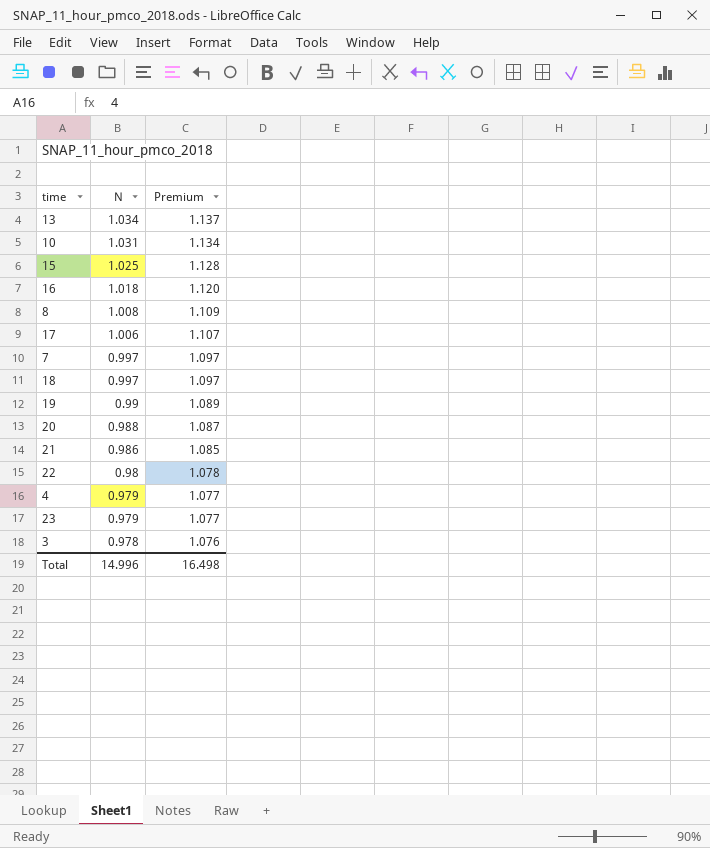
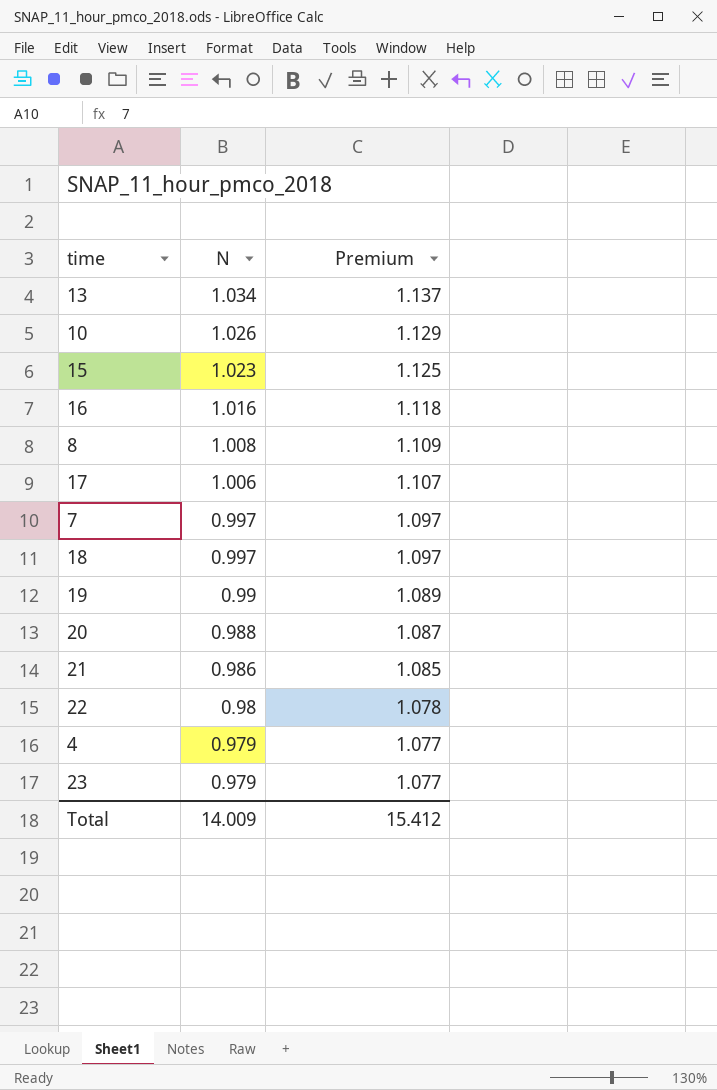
row 3: 0.978 | 1.076 -> none
10 | N: 1.031 -> 1.026
10 | Premium: 1.134 -> 1.129
15 | N: 1.025 -> 1.023
15 | Premium: 1.128 -> 1.125
16 | N: 1.018 -> 1.016
16 | Premium: 1.120 -> 1.118
Total | N: 14.996 -> 14.009
Total | Premium: 16.498 -> 15.412

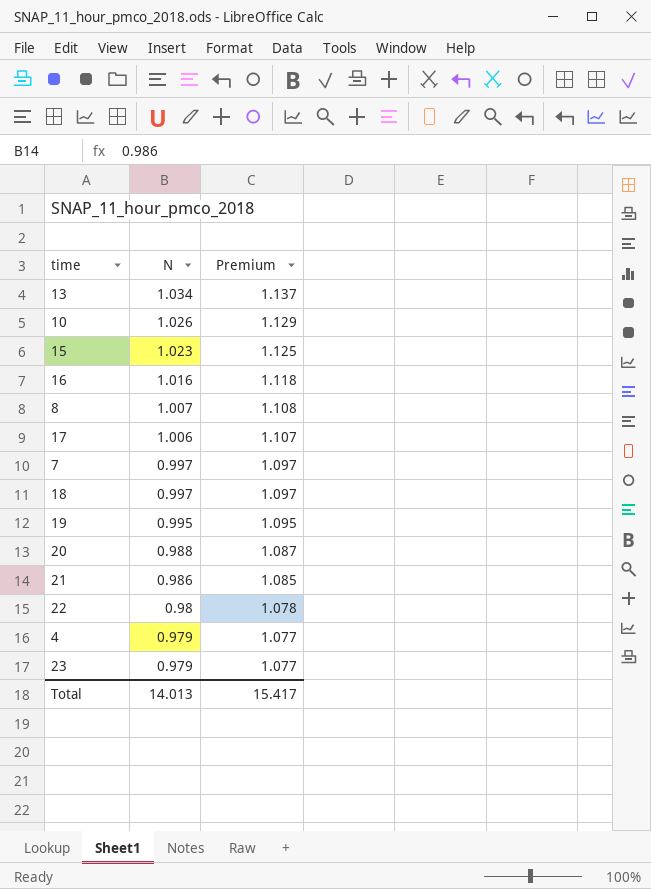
8 | N: 1.008 -> 1.007
8 | Premium: 1.109 -> 1.108
19 | N: 0.99 -> 0.995
19 | Premium: 1.089 -> 1.095
Total | N: 14.009 -> 14.013
Total | Premium: 15.412 -> 15.417

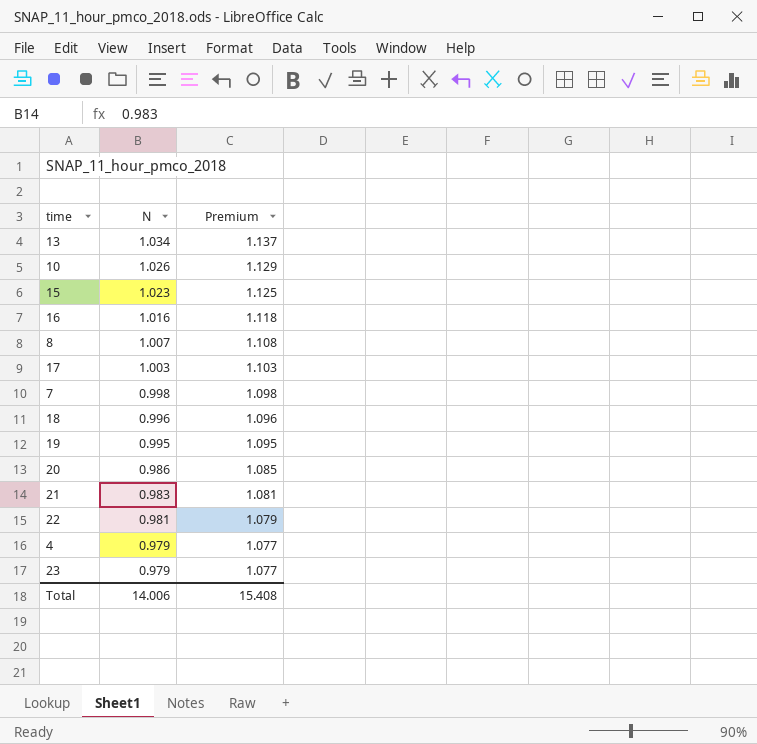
17 | N: 1.006 -> 1.003
17 | Premium: 1.107 -> 1.103
7 | N: 0.997 -> 0.998
7 | Premium: 1.097 -> 1.098
18 | N: 0.997 -> 0.996
18 | Premium: 1.097 -> 1.096
20 | N: 0.988 -> 0.986
20 | Premium: 1.087 -> 1.085
21 | N: 0.986 -> 0.983
21 | Premium: 1.085 -> 1.081
22 | N: 0.98 -> 0.981
22 | Premium: 1.078 -> 1.079
Total | N: 14.013 -> 14.006
Total | Premium: 15.417 -> 15.408

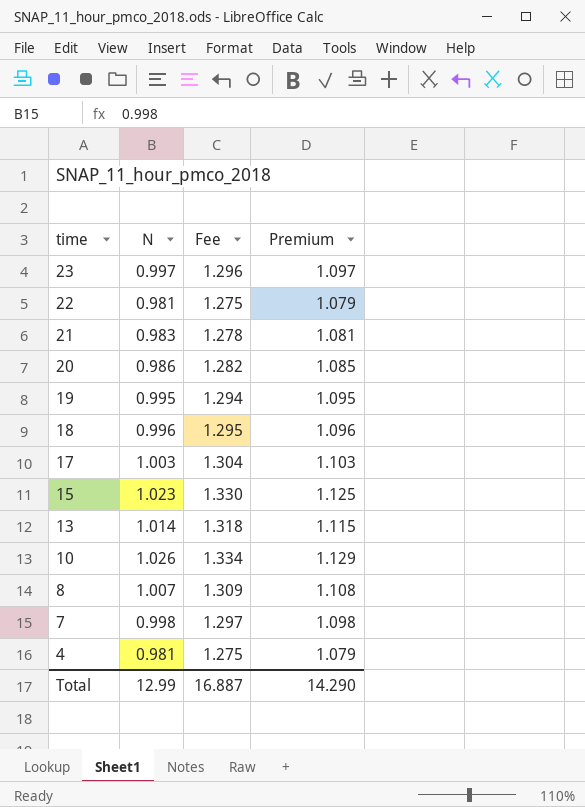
row order: N descending -> time descending
column Fee | formula: none -> [N] * 1.3
row 16: 1.016 | 1.118 -> none
23 | N: 0.979 -> 0.997
23 | Premium: 1.077 -> 1.097
13 | N: 1.034 -> 1.014
13 | Premium: 1.137 -> 1.115
4 | N: 0.979 -> 0.981
4 | Premium: 1.077 -> 1.079
Total | N: 14.006 -> 12.99
Total | Premium: 15.408 -> 14.290

